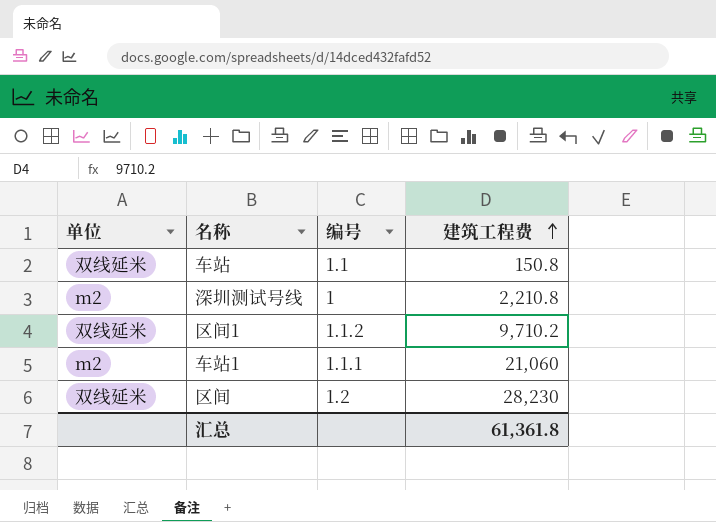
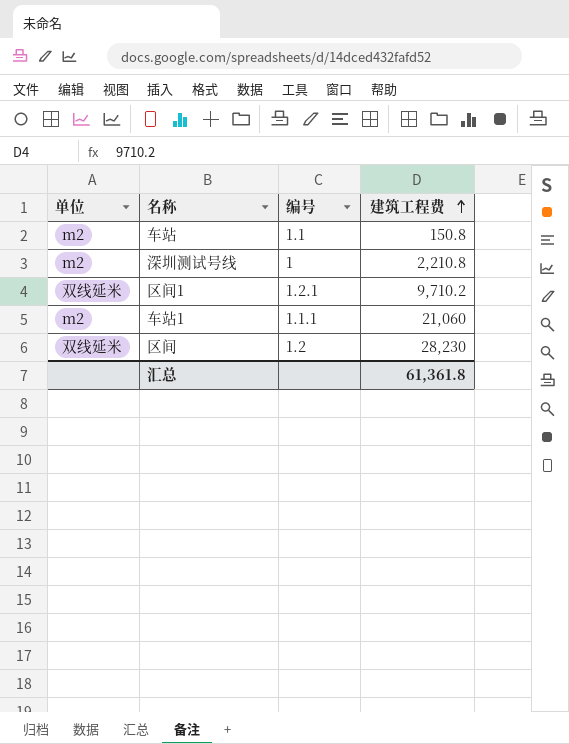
车站 | 单位: 双线延米 -> m2
区间1 | 编号: 1.1.2 -> 1.2.1

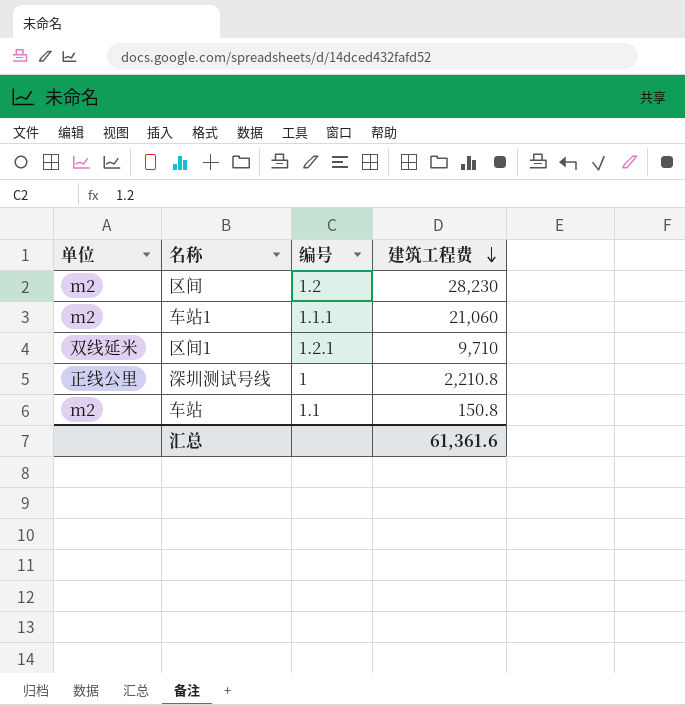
row order: 建筑工程费 ascending -> 建筑工程费 descending
区间 | 单位: 双线延米 -> m2
区间1 | 建筑工程费: 9,710.2 -> 9,710
深圳测试号线 | 单位: m2 -> 正线公里
汇总 | 建筑工程费: 61,361.8 -> 61,361.6

